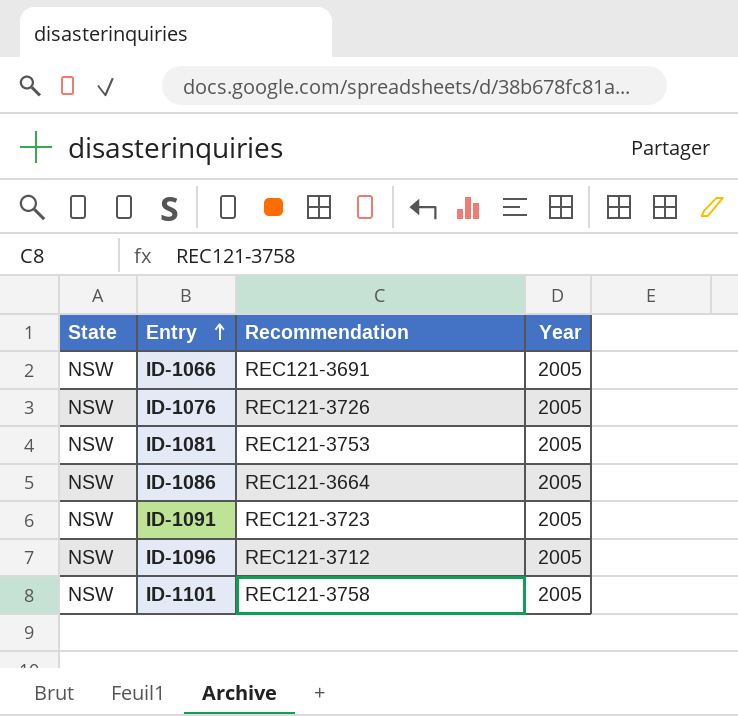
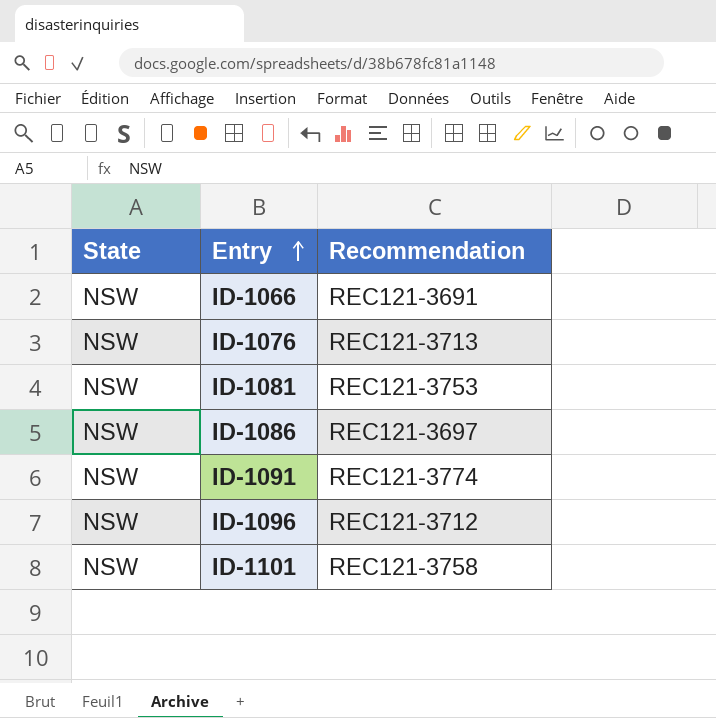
column Year | position: 4 -> none
ID-1076 | Recommendation: REC121-3726 -> REC121-3713
ID-1086 | Recommendation: REC121-3664 -> REC121-3697
ID-1091 | Recommendation: REC121-3723 -> REC121-3774

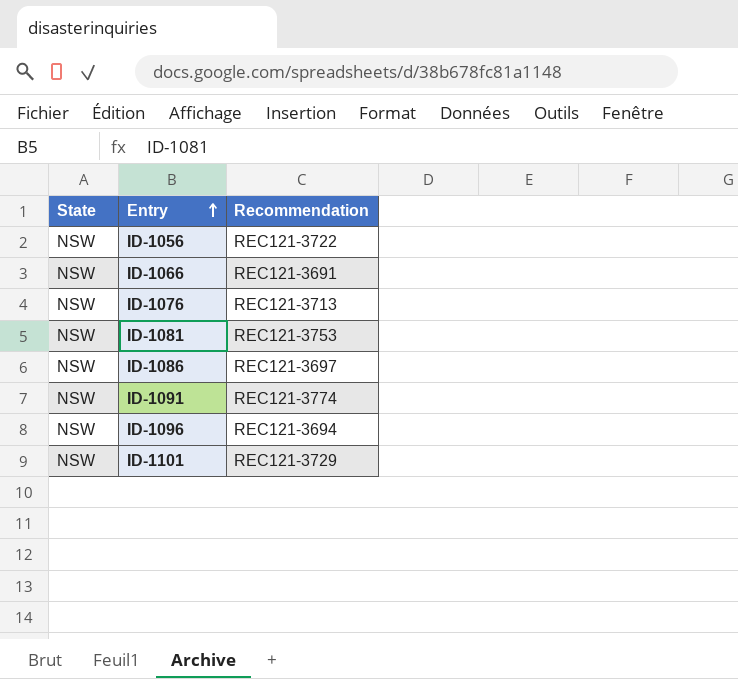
row ID-1056: none -> NSW | REC121-3722
ID-1096 | Recommendation: REC121-3712 -> REC121-3694
ID-1101 | Recommendation: REC121-3758 -> REC121-3729

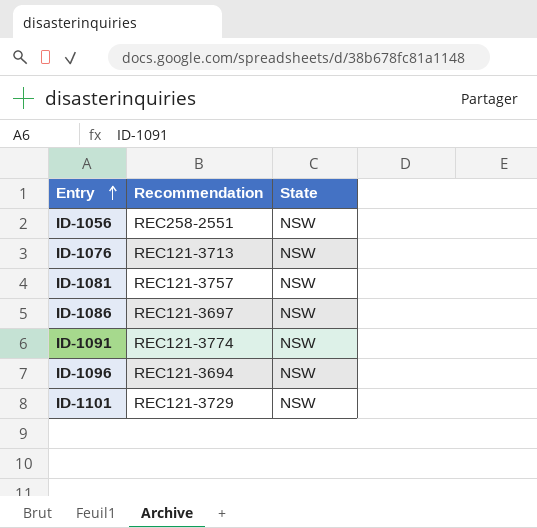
column State | position: 1 -> 3
row ID-1066: NSW | REC121-3691 -> none
ID-1056 | Recommendation: REC121-3722 -> REC258-2551
ID-1081 | Recommendation: REC121-3753 -> REC121-3757

